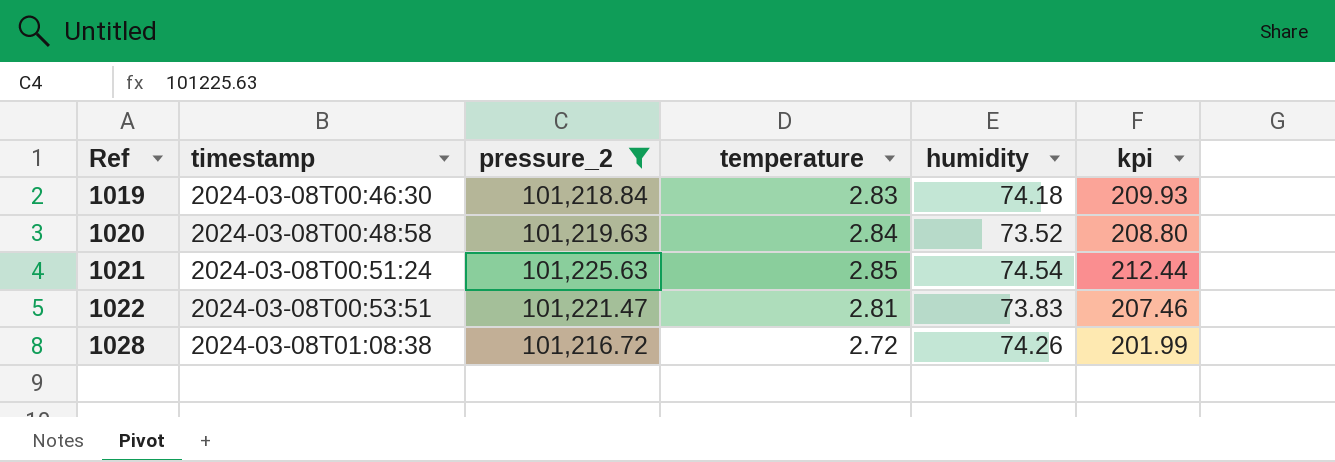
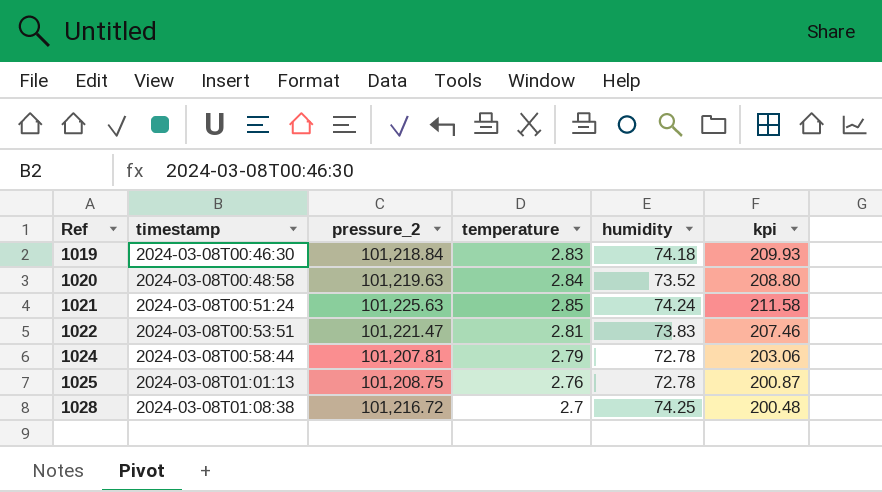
filter: pressure_2 >= 101,216.72 -> none
1021 | humidity: 74.54 -> 74.24
1021 | kpi: 212.44 -> 211.58
1028 | temperature: 2.72 -> 2.7
1028 | humidity: 74.26 -> 74.25
1028 | kpi: 201.99 -> 200.48

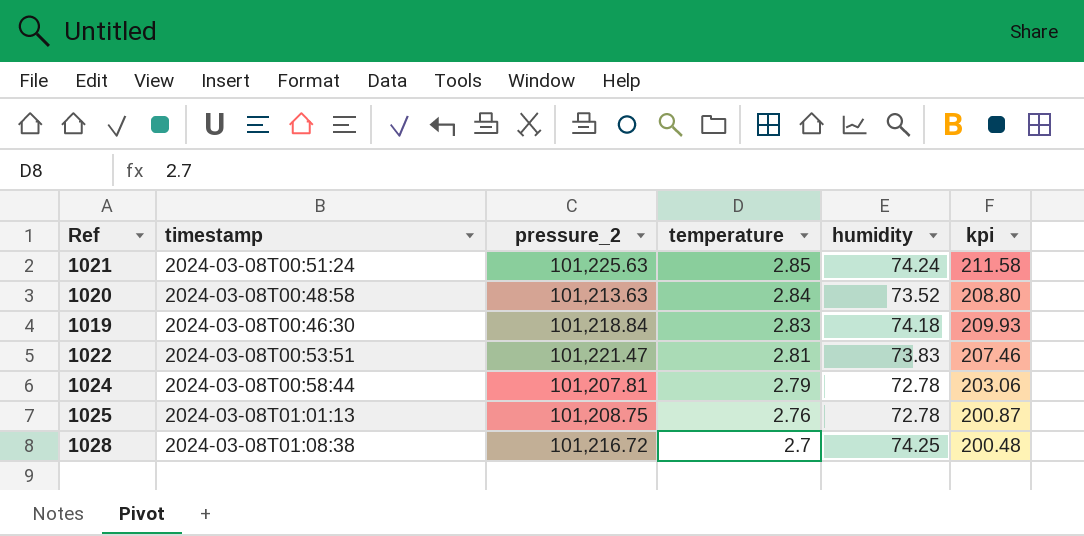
row order: Ref ascending -> temperature descending
1020 | pressure_2: 101,219.63 -> 101,213.63

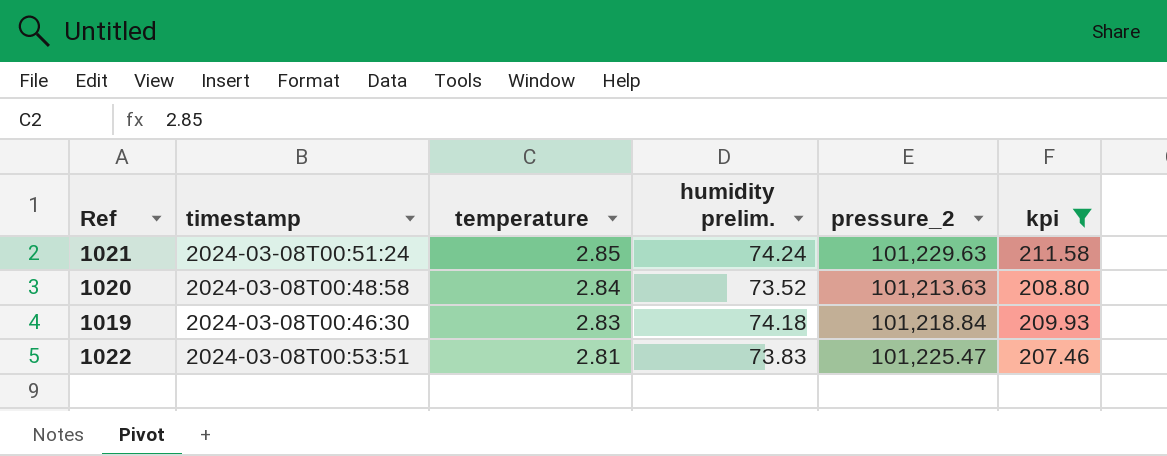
filter: none -> kpi >= 207.46
column name: humidity -> humidity prelim.
column pressure_2 | position: 3 -> 5
1021 | pressure_2: 101,225.63 -> 101,229.63
1022 | pressure_2: 101,221.47 -> 101,225.47

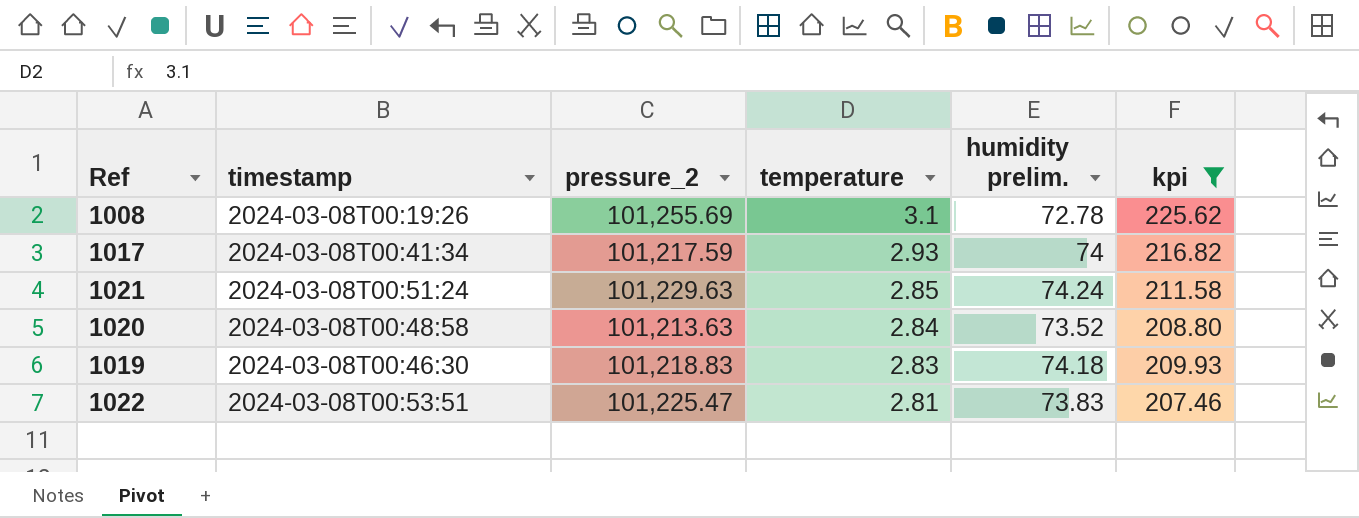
column pressure_2 | position: 5 -> 3
row 1008: none -> 2024-03-08T00:19:26 | 101,255.69 | 3.1 | 72.78 | 225.62
row 1017: none -> 2024-03-08T00:41:34 | 101,217.59 | 2.93 | 74 | 216.82
1019 | pressure_2: 101,218.84 -> 101,218.83

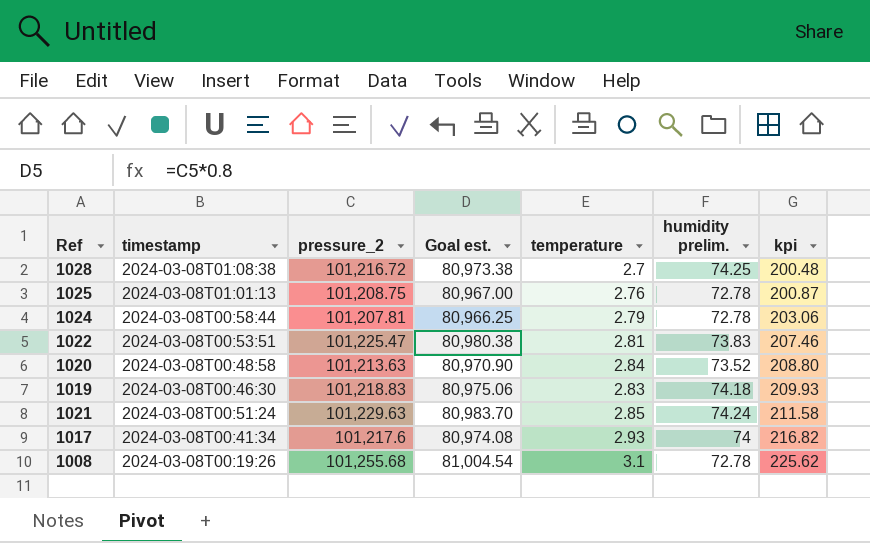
filter: kpi >= 207.46 -> none
row order: temperature descending -> kpi ascending
column Goal est. | formula: none -> [pressure_2] * 0.8
1017 | pressure_2: 101,217.59 -> 101,217.6
1008 | pressure_2: 101,255.69 -> 101,255.68

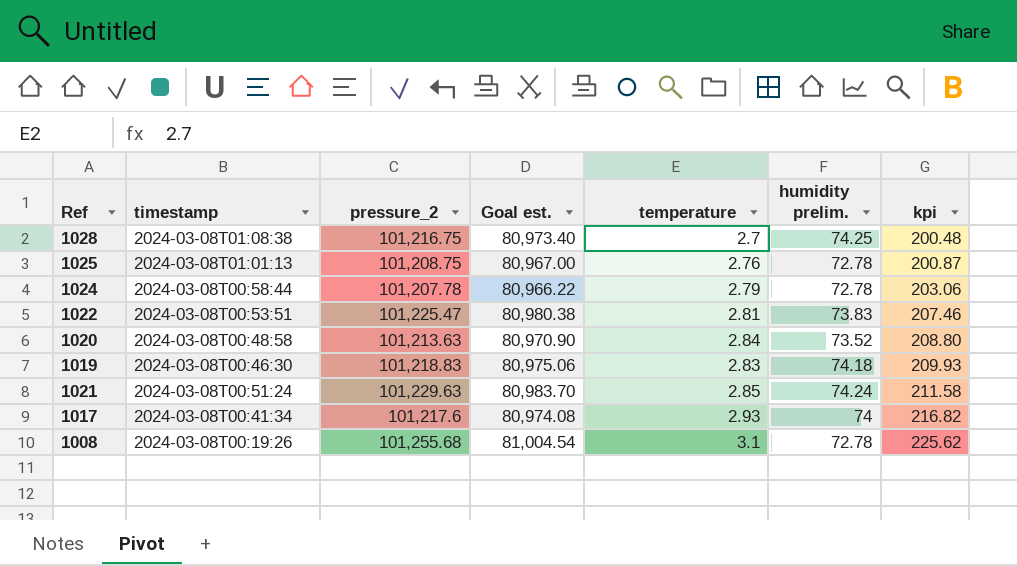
1028 | pressure_2: 101,216.72 -> 101,216.75
1028 | Goal est.: 80,973.38 -> 80,973.40
1024 | pressure_2: 101,207.81 -> 101,207.78
1024 | Goal est.: 80,966.25 -> 80,966.22

